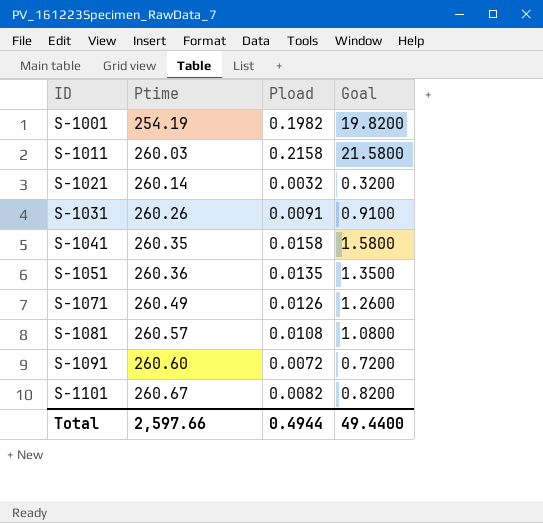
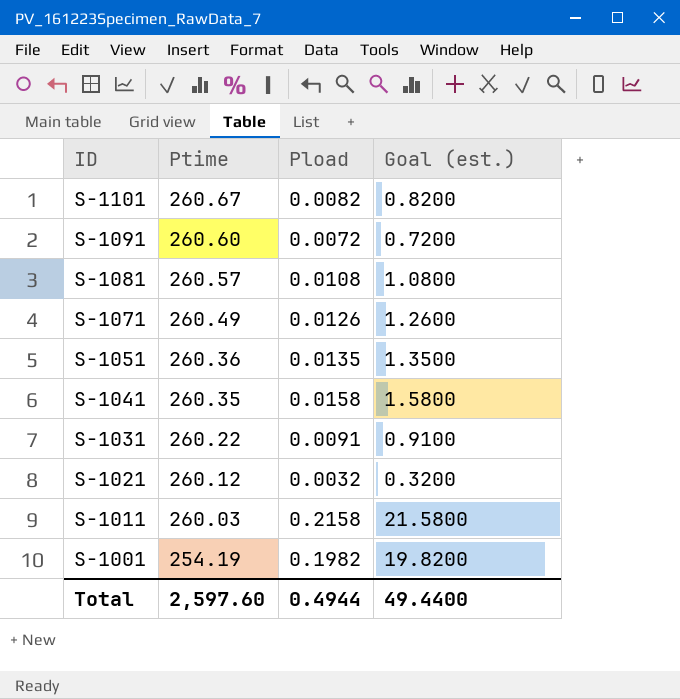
row order: ID ascending -> ID descending
column name: Goal -> Goal (est.)
S-1031 | Ptime: 260.26 -> 260.22
S-1021 | Ptime: 260.14 -> 260.12
Total | Ptime: 2,597.66 -> 2,597.60

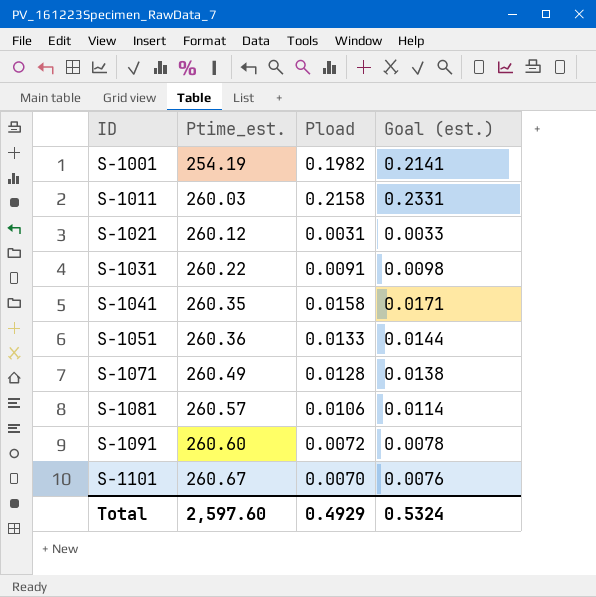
row order: ID descending -> ID ascending
column name: Ptime -> Ptime_est.
column Goal (est.) | formula: [Pload] * 100 -> [Pload] * 1.08
S-1021 | Pload: 0.0032 -> 0.0031
S-1051 | Pload: 0.0135 -> 0.0133
S-1071 | Pload: 0.0126 -> 0.0128
S-1081 | Pload: 0.0108 -> 0.0106
S-1101 | Pload: 0.0082 -> 0.0070
Total | Pload: 0.4944 -> 0.4929
Total | Goal (est.): 49.4400 -> 0.5324

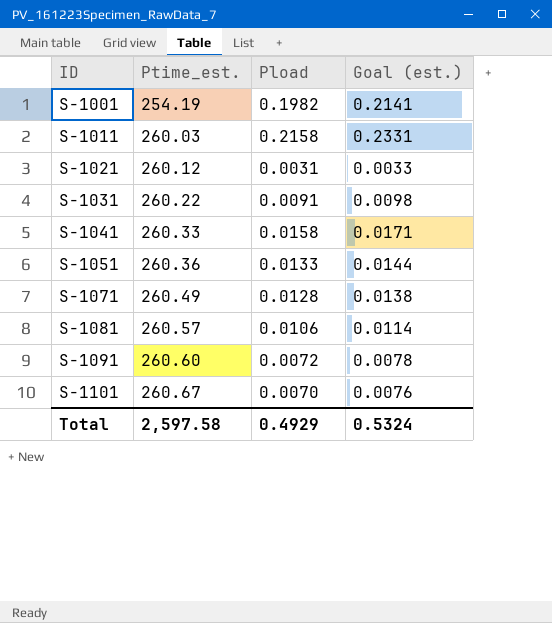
S-1041 | Ptime_est.: 260.35 -> 260.33
Total | Ptime_est.: 2,597.60 -> 2,597.58

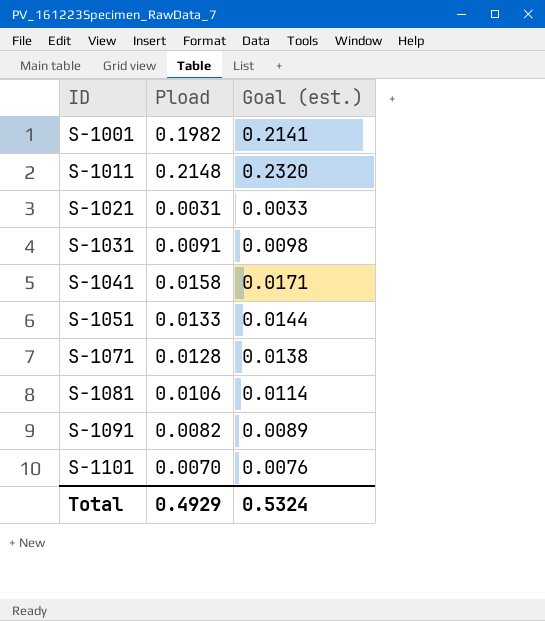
column Ptime_est. | position: 2 -> none
S-1011 | Pload: 0.2158 -> 0.2148
S-1011 | Goal (est.): 0.2331 -> 0.2320
S-1091 | Pload: 0.0072 -> 0.0082
S-1091 | Goal (est.): 0.0078 -> 0.0089

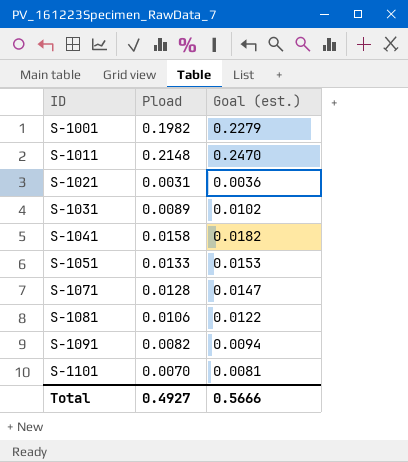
column Goal (est.) | formula: [Pload] * 1.08 -> [Pload] * 1.15
S-1031 | Pload: 0.0091 -> 0.0089
Total | Pload: 0.4929 -> 0.4927
Total | Goal (est.): 0.5324 -> 0.5666

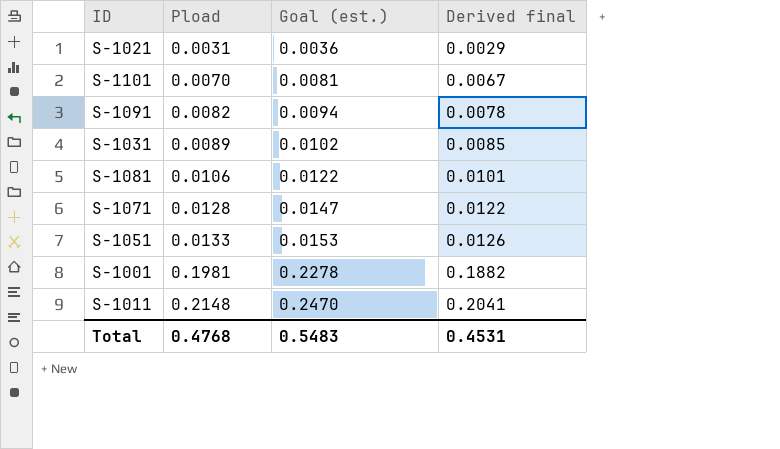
row order: ID ascending -> Pload ascending
column Derived final | formula: none -> [Pload] * 0.95
row S-1041: 0.0158 | 0.0182 -> none
S-1001 | Pload: 0.1982 -> 0.1981
S-1001 | Goal (est.): 0.2279 -> 0.2278
Total | Pload: 0.4927 -> 0.4768
Total | Goal (est.): 0.5666 -> 0.5483

